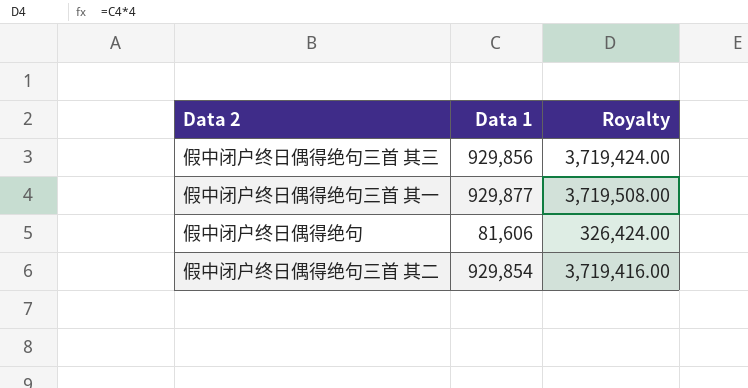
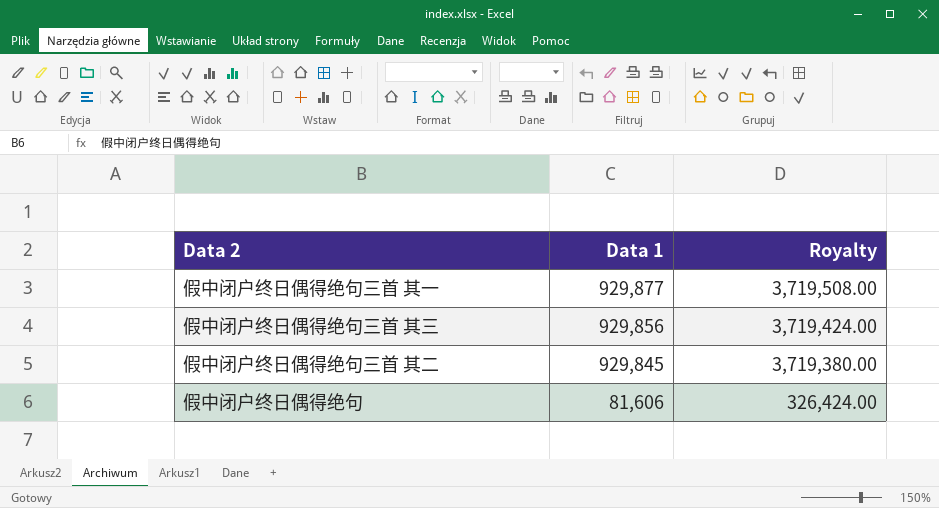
row order: none -> Data 1 descending
假中闭户终日偶得绝句三首 其二 | Data 1: 929,854 -> 929,845
假中闭户终日偶得绝句三首 其二 | Royalty: 3,719,416.00 -> 3,719,380.00

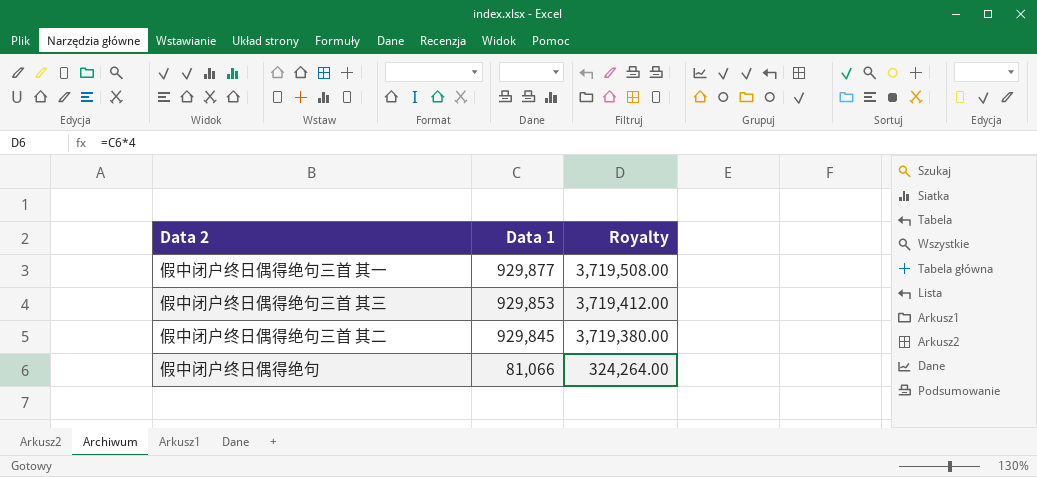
假中闭户终日偶得绝句三首 其三 | Data 1: 929,856 -> 929,853
假中闭户终日偶得绝句三首 其三 | Royalty: 3,719,424.00 -> 3,719,412.00
假中闭户终日偶得绝句 | Data 1: 81,606 -> 81,066
假中闭户终日偶得绝句 | Royalty: 326,424.00 -> 324,264.00

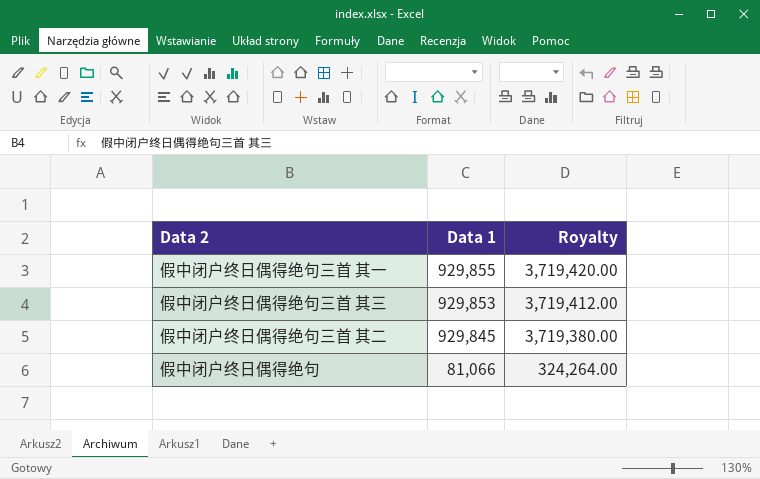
假中闭户终日偶得绝句三首 其一 | Data 1: 929,877 -> 929,855
假中闭户终日偶得绝句三首 其一 | Royalty: 3,719,508.00 -> 3,719,420.00

